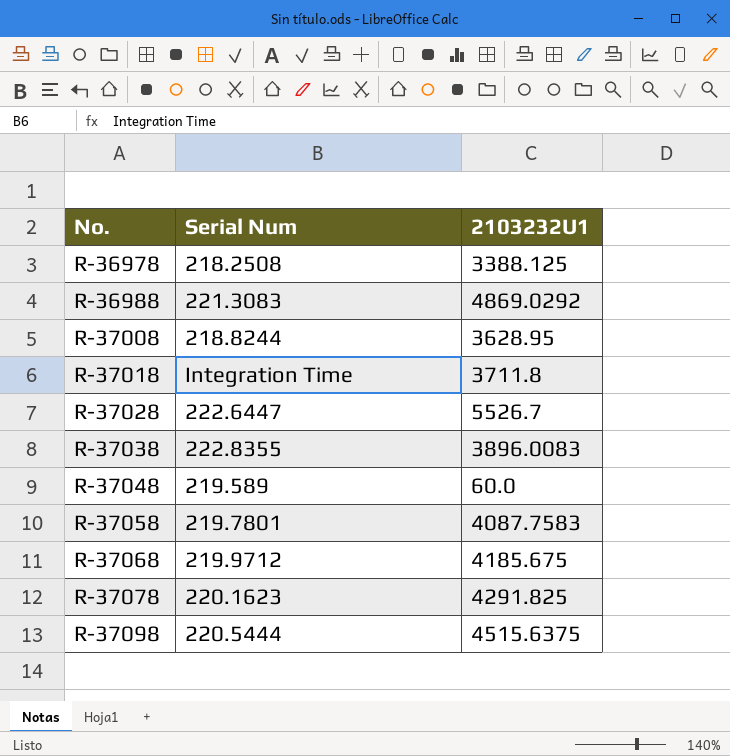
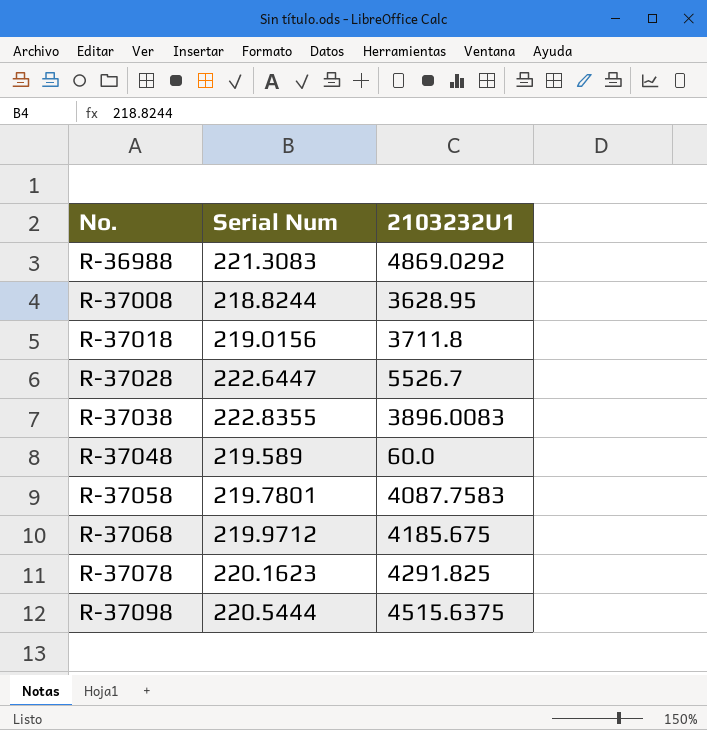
row R-36978: 218.2508 | 3388.125 -> none
R-37018 | Serial Num: Integration Time -> 219.0156

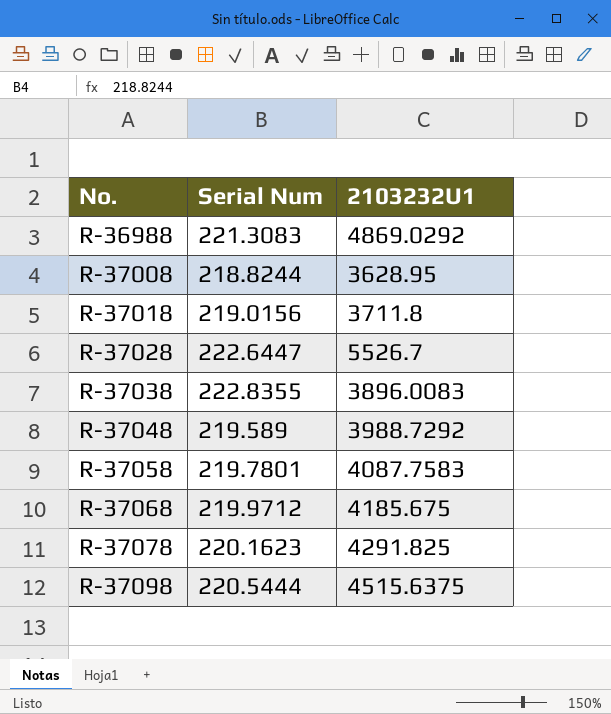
R-37048 | 2103232U1: 60.0 -> 3988.7292

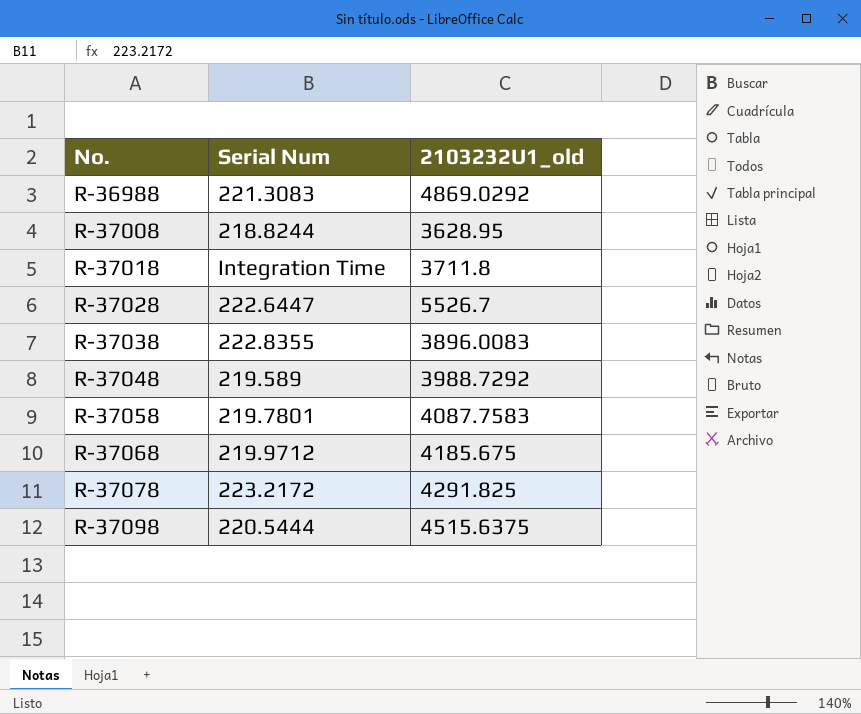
column name: 2103232U1 -> 2103232U1_old
R-37018 | Serial Num: 219.0156 -> Integration Time
R-37078 | Serial Num: 220.1623 -> 223.2172

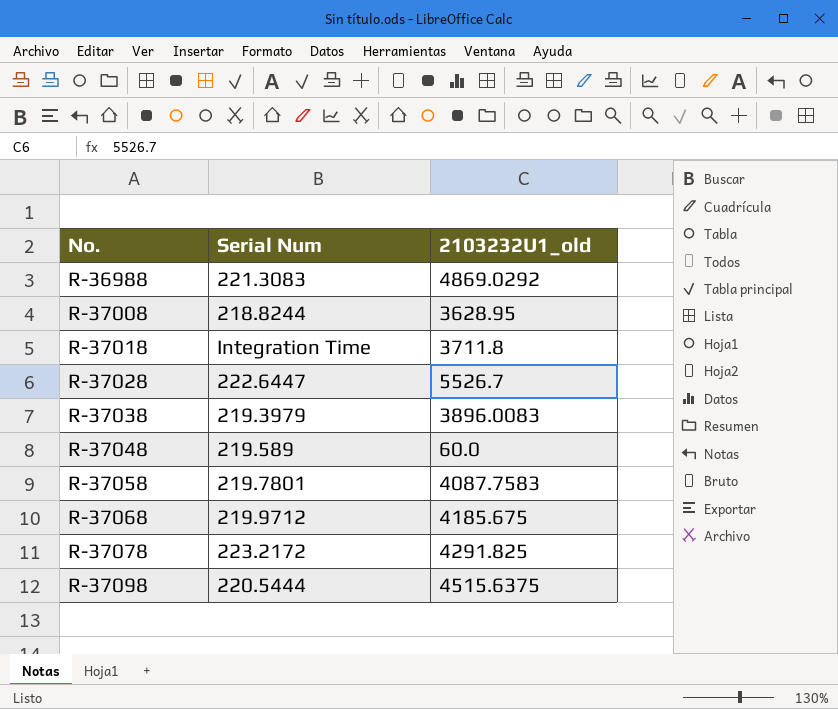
R-37038 | Serial Num: 222.8355 -> 219.3979
R-37048 | 2103232U1_old: 3988.7292 -> 60.0

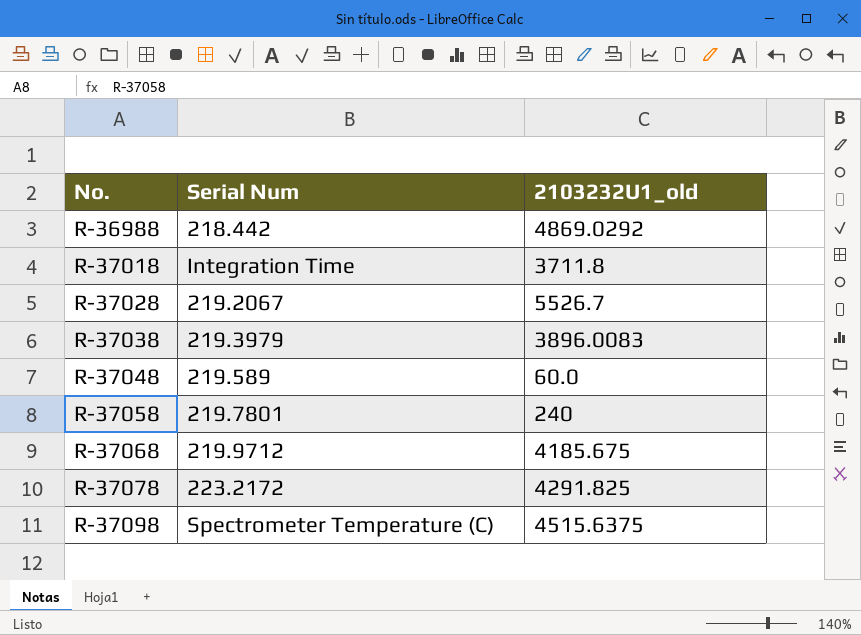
row R-37008: 218.8244 | 3628.95 -> none
R-36988 | Serial Num: 221.3083 -> 218.442
R-37028 | Serial Num: 222.6447 -> 219.2067
R-37058 | 2103232U1_old: 4087.7583 -> 240
R-37098 | Serial Num: 220.5444 -> Spectrometer Temperature (C)

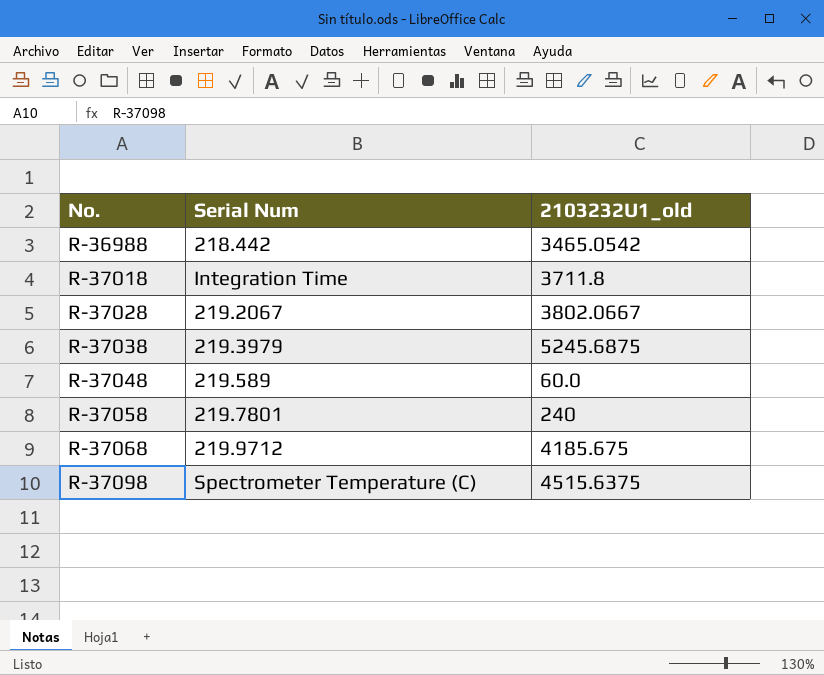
row R-37078: 223.2172 | 4291.825 -> none
R-36988 | 2103232U1_old: 4869.0292 -> 3465.0542
R-37028 | 2103232U1_old: 5526.7 -> 3802.0667
R-37038 | 2103232U1_old: 3896.0083 -> 5245.6875

